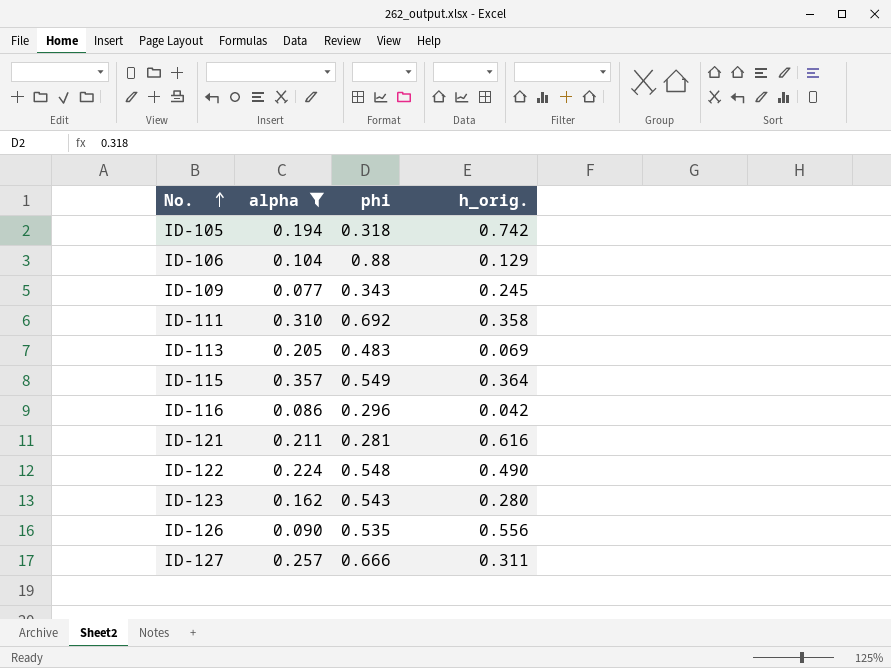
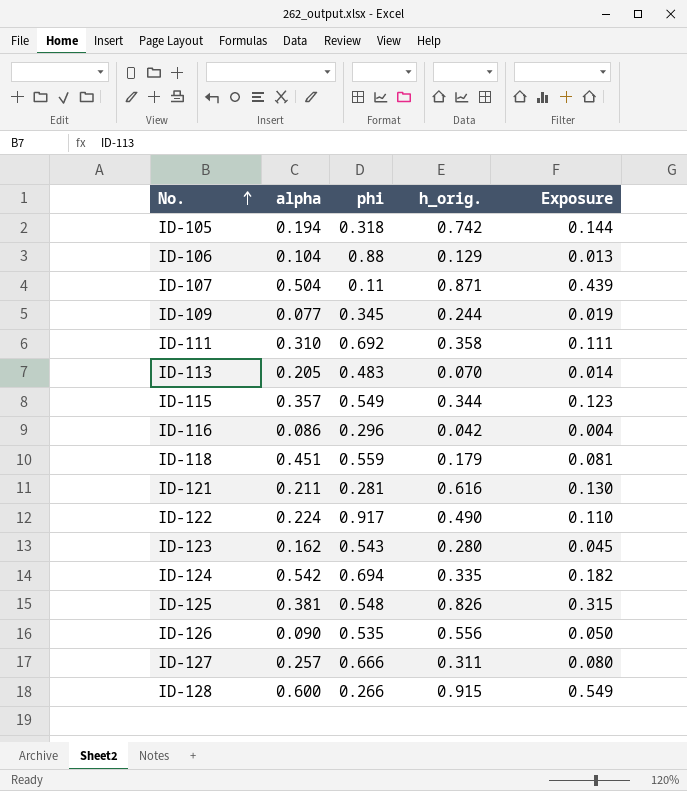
filter: alpha <= 0.357 -> none
column Exposure | formula: none -> [alpha] * [h_orig.]
ID-109 | phi: 0.343 -> 0.345
ID-109 | h_orig.: 0.245 -> 0.244
ID-113 | h_orig.: 0.069 -> 0.070
ID-115 | h_orig.: 0.364 -> 0.344
ID-122 | phi: 0.548 -> 0.917

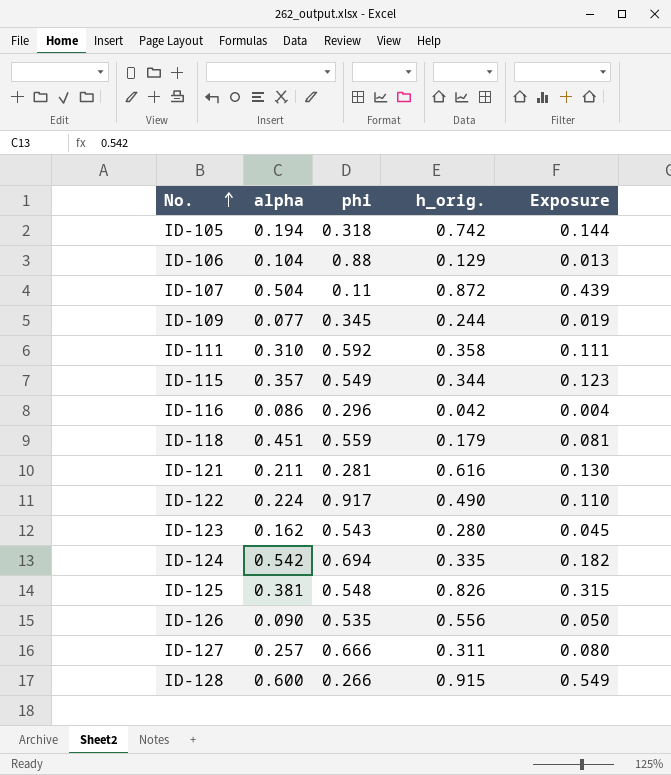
row ID-113: 0.205 | 0.483 | 0.070 | 0.014 -> none
ID-107 | h_orig.: 0.871 -> 0.872
ID-111 | phi: 0.692 -> 0.592

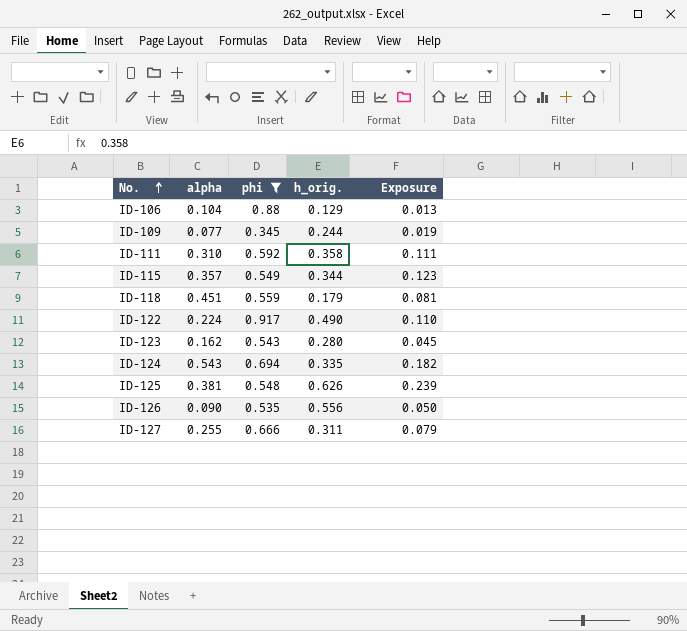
filter: none -> phi >= 0.345
ID-124 | alpha: 0.542 -> 0.543
ID-125 | h_orig.: 0.826 -> 0.626
ID-125 | Exposure: 0.315 -> 0.239
ID-127 | alpha: 0.257 -> 0.255
ID-127 | Exposure: 0.080 -> 0.079

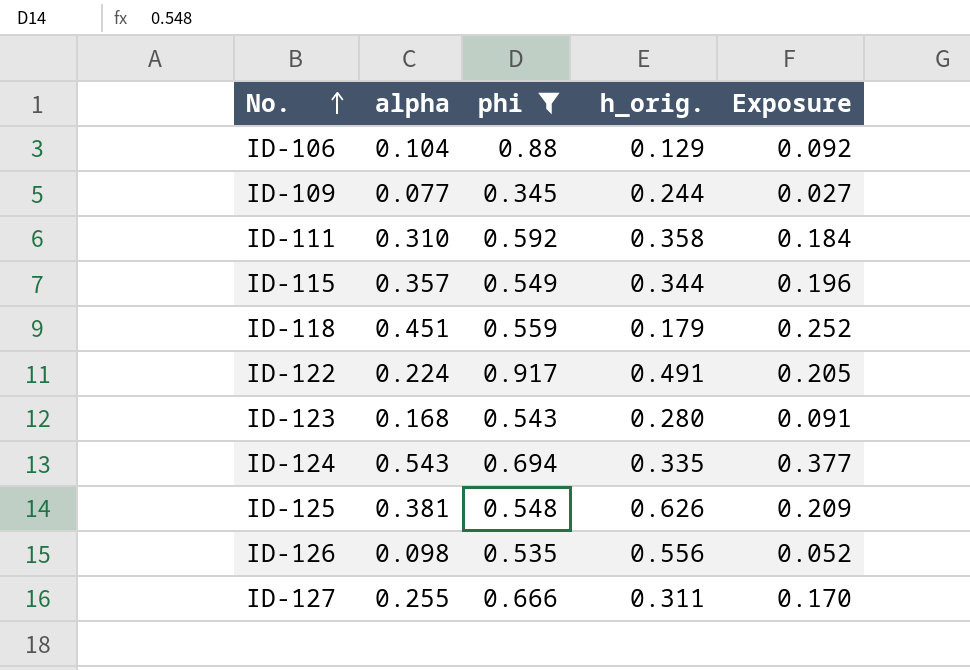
column Exposure | formula: [alpha] * [h_orig.] -> [alpha] * [phi]
ID-122 | h_orig.: 0.490 -> 0.491
ID-123 | alpha: 0.162 -> 0.168
ID-126 | alpha: 0.090 -> 0.098

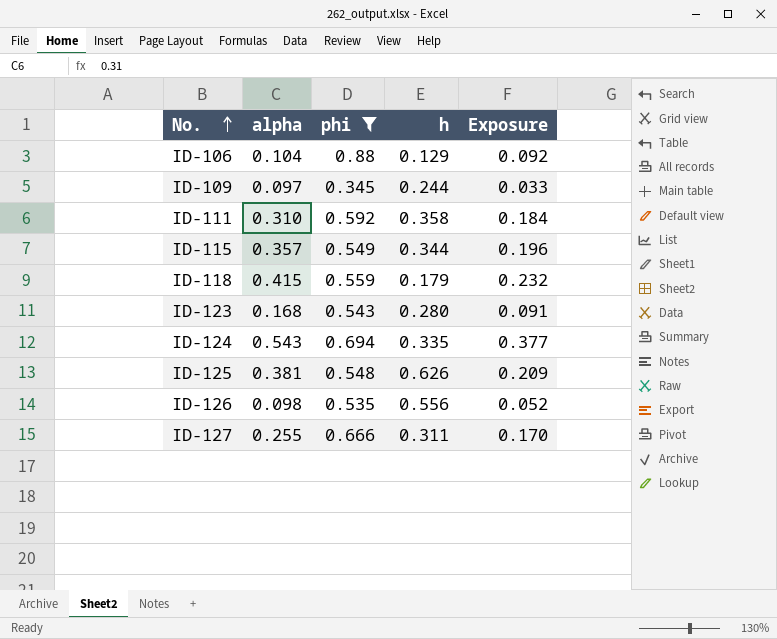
column name: h_orig. -> h
row ID-122: 0.224 | 0.917 | 0.491 | 0.205 -> none
ID-109 | alpha: 0.077 -> 0.097
ID-109 | Exposure: 0.027 -> 0.033
ID-118 | alpha: 0.451 -> 0.415
ID-118 | Exposure: 0.252 -> 0.232

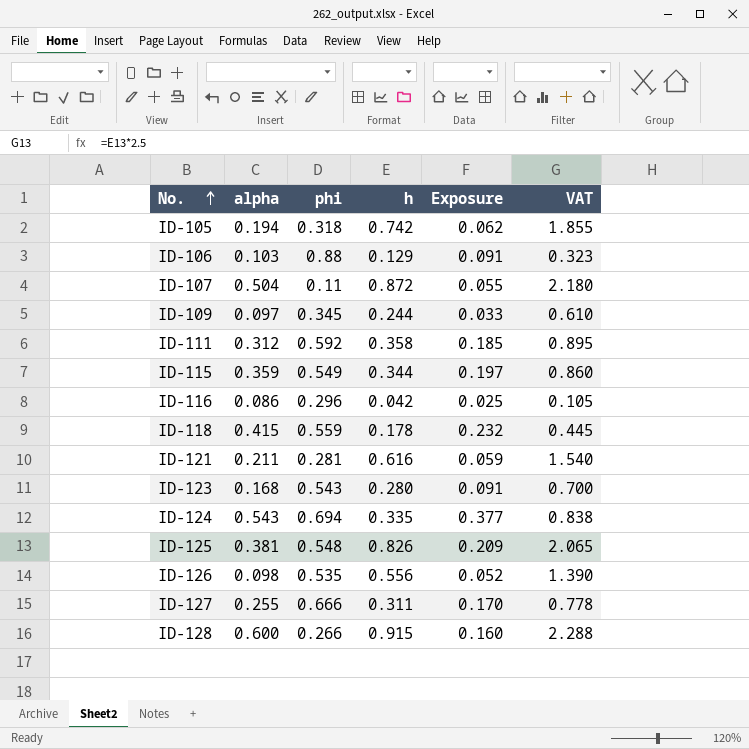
filter: phi >= 0.345 -> none
column VAT | formula: none -> [h] * 2.5
ID-106 | alpha: 0.104 -> 0.103
ID-106 | Exposure: 0.092 -> 0.091
ID-111 | alpha: 0.310 -> 0.312
ID-111 | Exposure: 0.184 -> 0.185
ID-115 | alpha: 0.357 -> 0.359
ID-115 | Exposure: 0.196 -> 0.197
ID-118 | h: 0.179 -> 0.178
ID-125 | h: 0.626 -> 0.826

